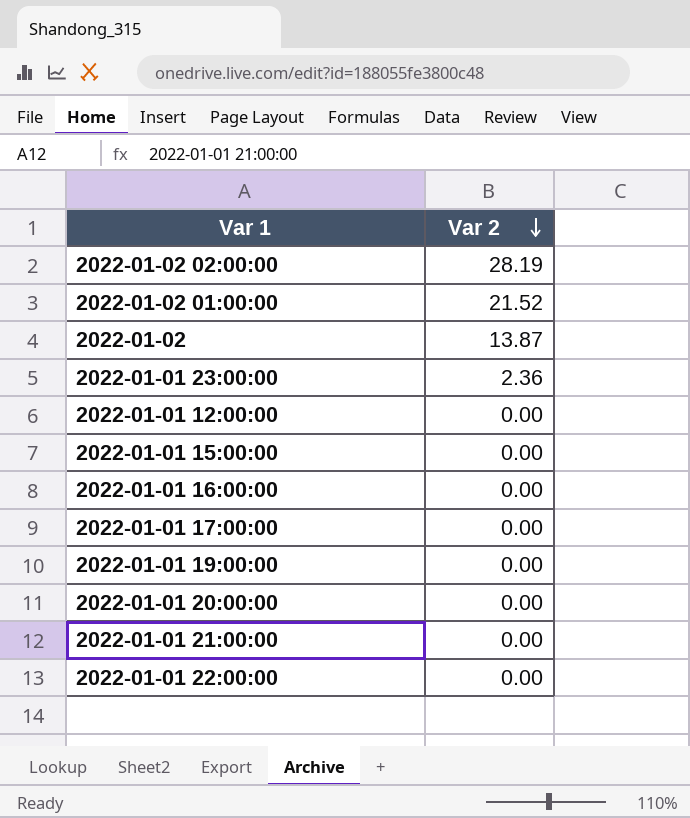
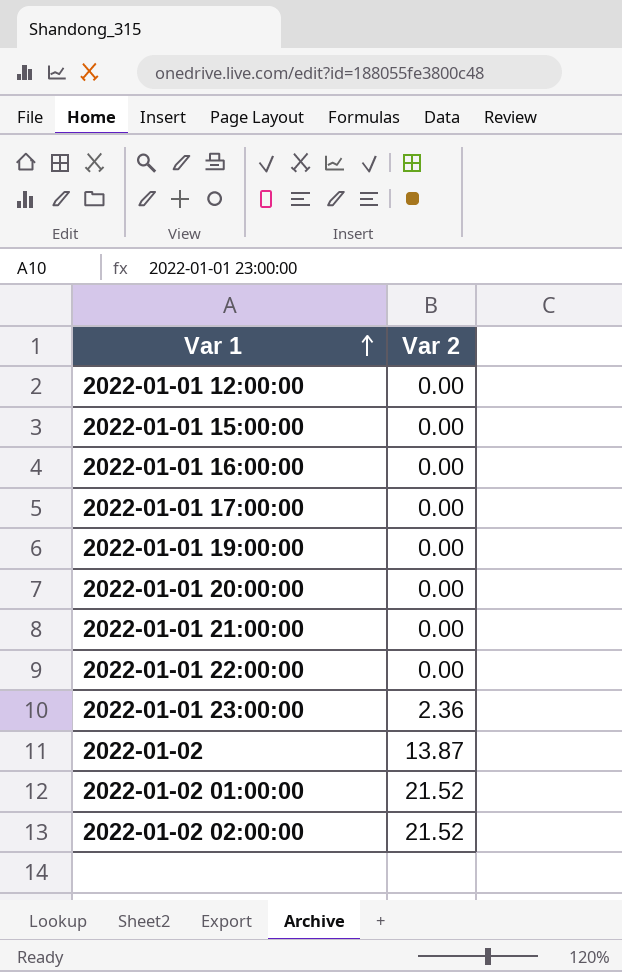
row order: Var 2 descending -> Var 1 ascending
2022-01-02 02:00:00 | Var 2: 28.19 -> 21.52

